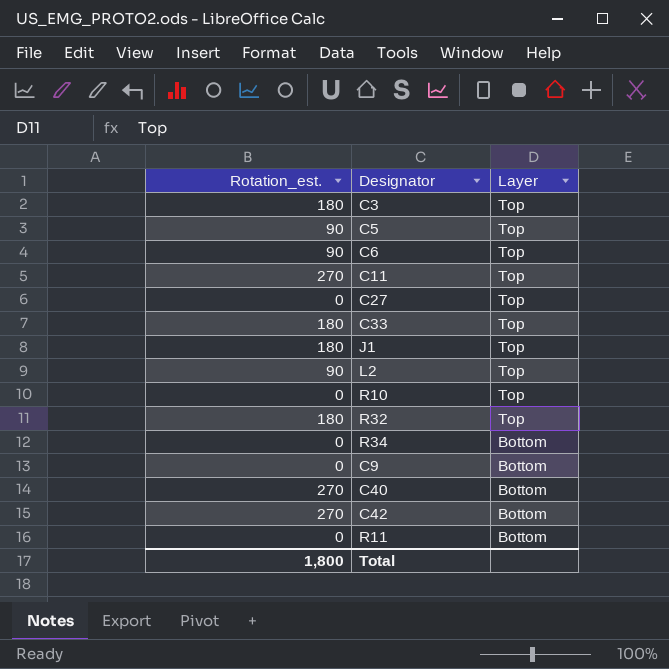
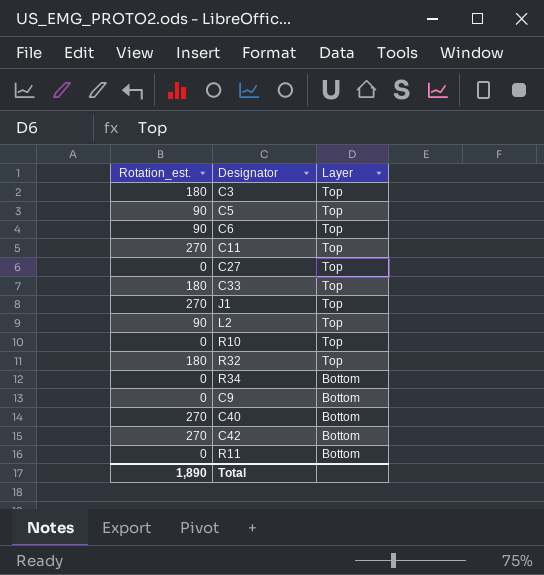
J1 | Rotation_est.: 180 -> 270
Total | Rotation_est.: 1,800 -> 1,890

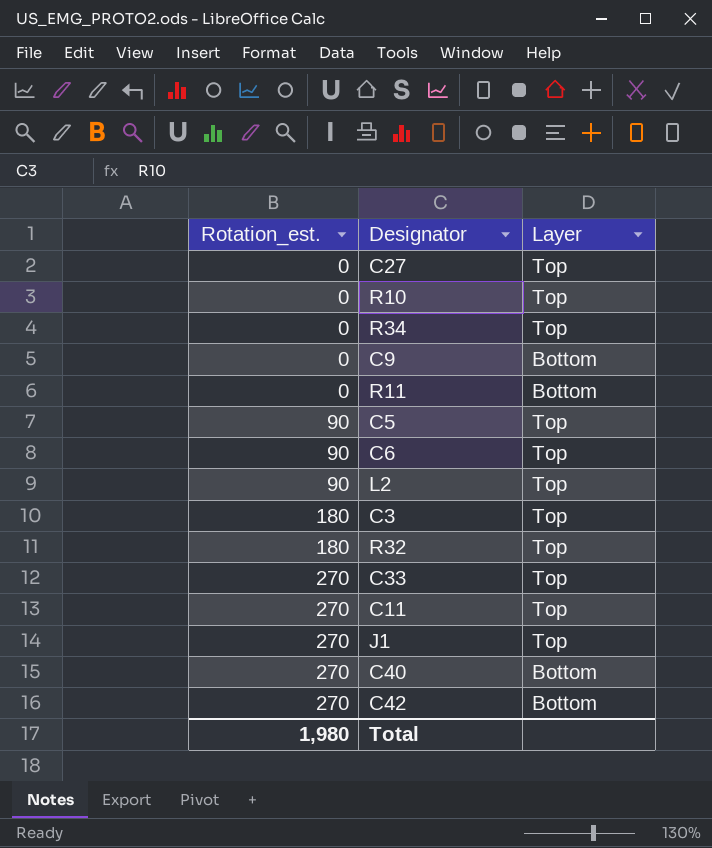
row order: Layer descending -> Rotation_est. ascending
R34 | Layer: Bottom -> Top
C33 | Rotation_est.: 180 -> 270
Total | Rotation_est.: 1,890 -> 1,980

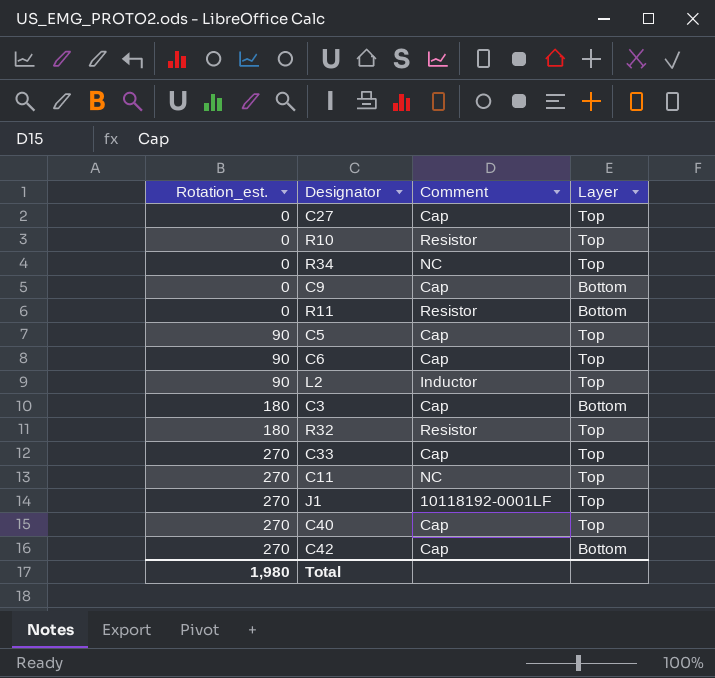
column Comment | position: none -> 3
C3 | Layer: Top -> Bottom
C40 | Layer: Bottom -> Top

